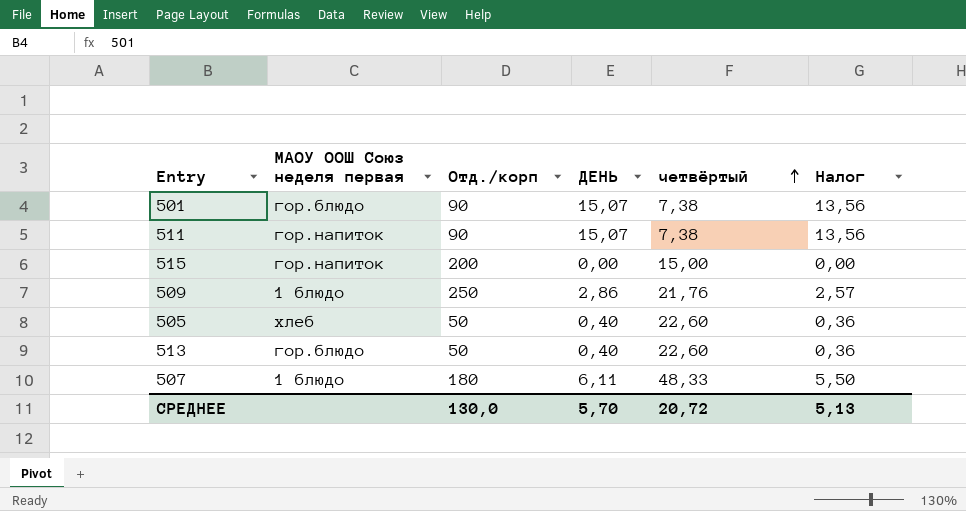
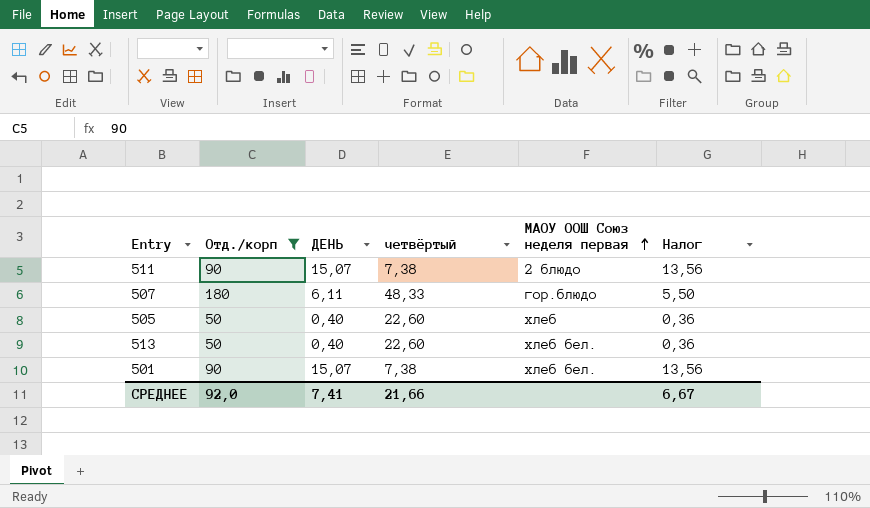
filter: none -> Отд./корп <= 180
row order: четвёртый ascending -> МАОУ ООШ Союз неделя первая ascending
column МАОУ ООШ Союз неделя первая | position: 2 -> 5
511 | МАОУ ООШ Союз неделя первая: гор.напиток -> 2 блюдо
507 | МАОУ ООШ Союз неделя первая: 1 блюдо -> гор.блюдо
513 | МАОУ ООШ Союз неделя первая: гор.блюдо -> хлеб бел.
501 | МАОУ ООШ Союз неделя первая: гор.блюдо -> хлеб бел.
СРЕДНЕЕ | Отд./корп: 130,0 -> 92,0
СРЕДНЕЕ | ДЕНЬ: 5,70 -> 7,41
СРЕДНЕЕ | четвёртый: 20,72 -> 21,66
СРЕДНЕЕ | Налог: 5,13 -> 6,67

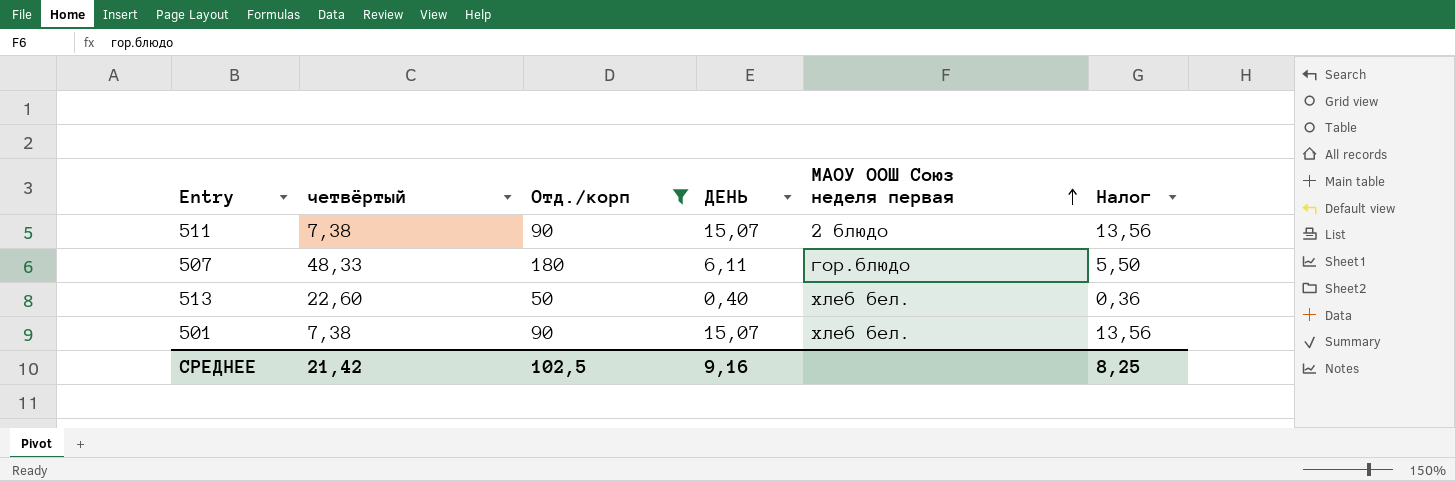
column четвёртый | position: 4 -> 2
row 505: 50 | 0,40 | 22,60 | хлеб | 0,36 -> none
СРЕДНЕЕ | четвёртый: 21,66 -> 21,42
СРЕДНЕЕ | Отд./корп: 92,0 -> 102,5
СРЕДНЕЕ | ДЕНЬ: 7,41 -> 9,16
СРЕДНЕЕ | Налог: 6,67 -> 8,25

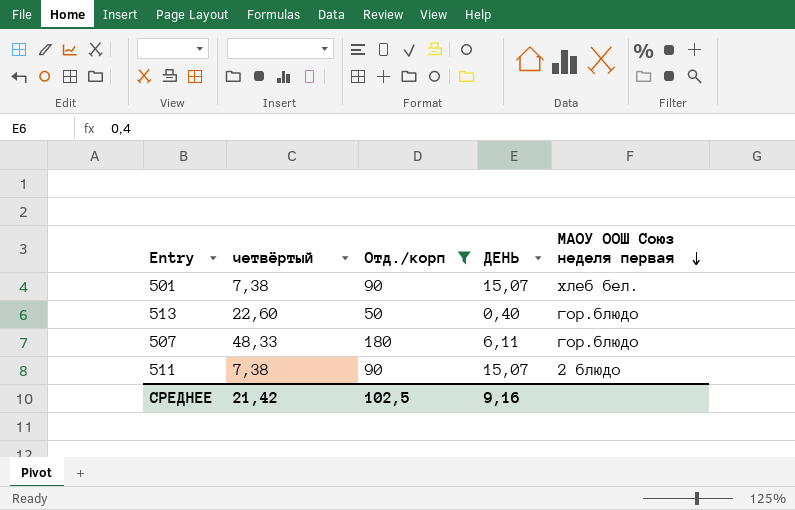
row order: МАОУ ООШ Союз неделя первая ascending -> МАОУ ООШ Союз неделя первая descending
column Налог | formula: [ДЕНЬ] * 0,9 -> none
513 | МАОУ ООШ Союз неделя первая: хлеб бел. -> гор.блюдо

